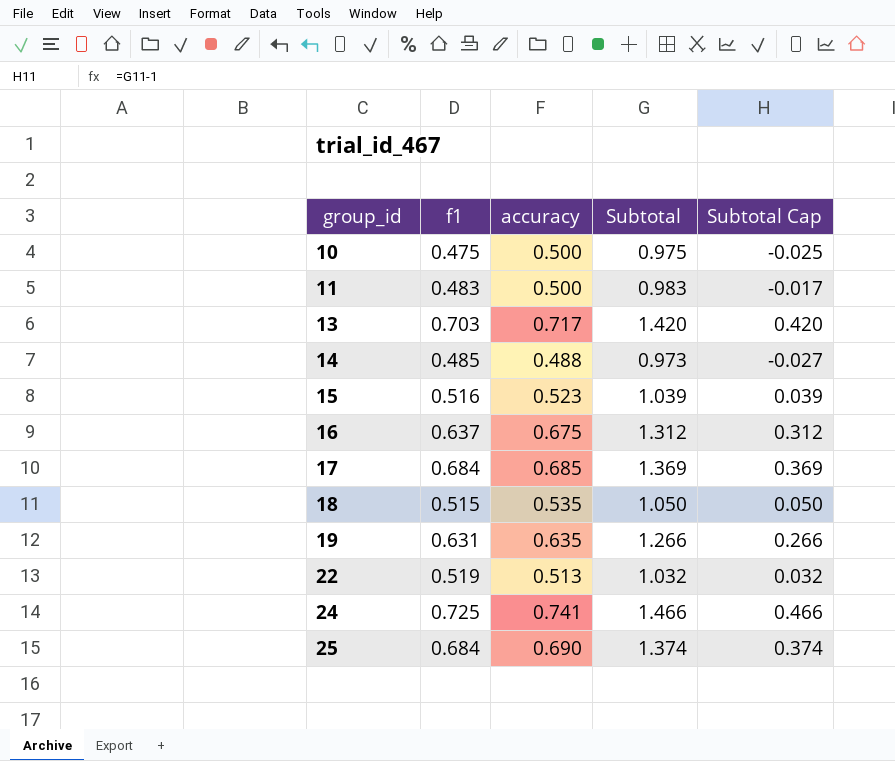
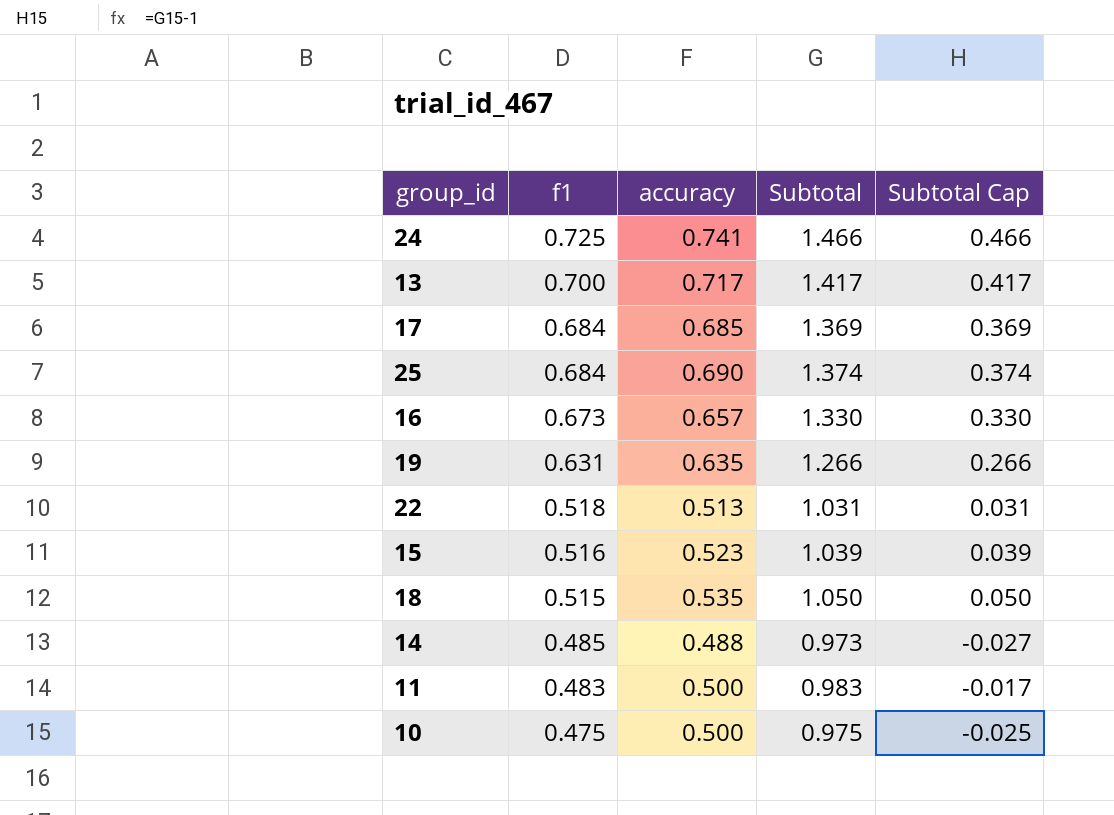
row order: group_id ascending -> f1 descending
13 | f1: 0.703 -> 0.700
13 | Subtotal: 1.420 -> 1.417
13 | Subtotal Cap: 0.420 -> 0.417
16 | f1: 0.637 -> 0.673
16 | accuracy: 0.675 -> 0.657
16 | Subtotal: 1.312 -> 1.330
16 | Subtotal Cap: 0.312 -> 0.330
22 | f1: 0.519 -> 0.518
22 | Subtotal: 1.032 -> 1.031
22 | Subtotal Cap: 0.032 -> 0.031

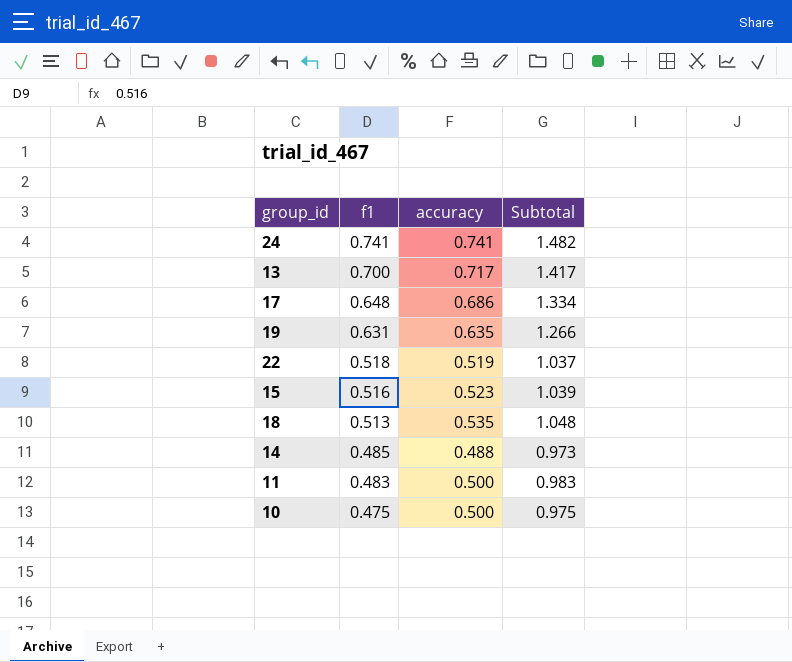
column Subtotal Cap | formula: [Subtotal] - 1 -> none
row 25: 0.684 | 0.690 | 1.374 | 0.374 -> none
row 16: 0.673 | 0.657 | 1.330 | 0.330 -> none
24 | f1: 0.725 -> 0.741
24 | Subtotal: 1.466 -> 1.482
17 | f1: 0.684 -> 0.648
17 | accuracy: 0.685 -> 0.686
17 | Subtotal: 1.369 -> 1.334
22 | accuracy: 0.513 -> 0.519
22 | Subtotal: 1.031 -> 1.037
18 | f1: 0.515 -> 0.513
18 | Subtotal: 1.050 -> 1.048

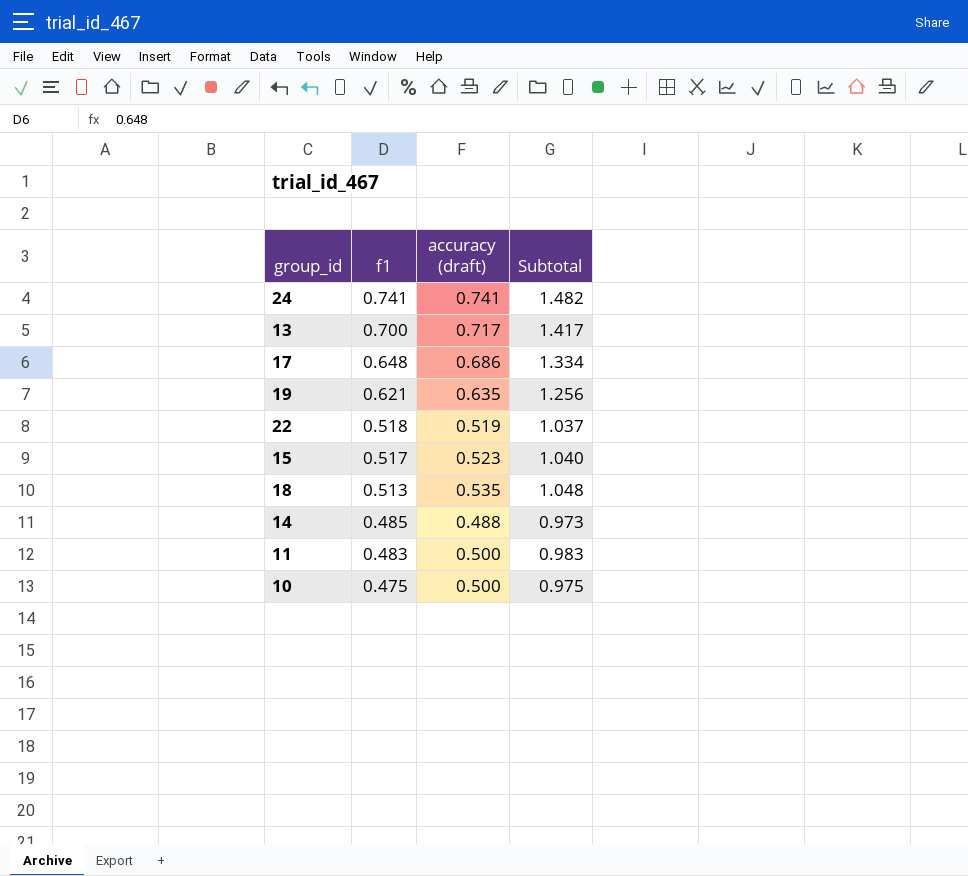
column name: accuracy -> accuracy (draft)
19 | f1: 0.631 -> 0.621
19 | Subtotal: 1.266 -> 1.256
15 | f1: 0.516 -> 0.517
15 | Subtotal: 1.039 -> 1.040

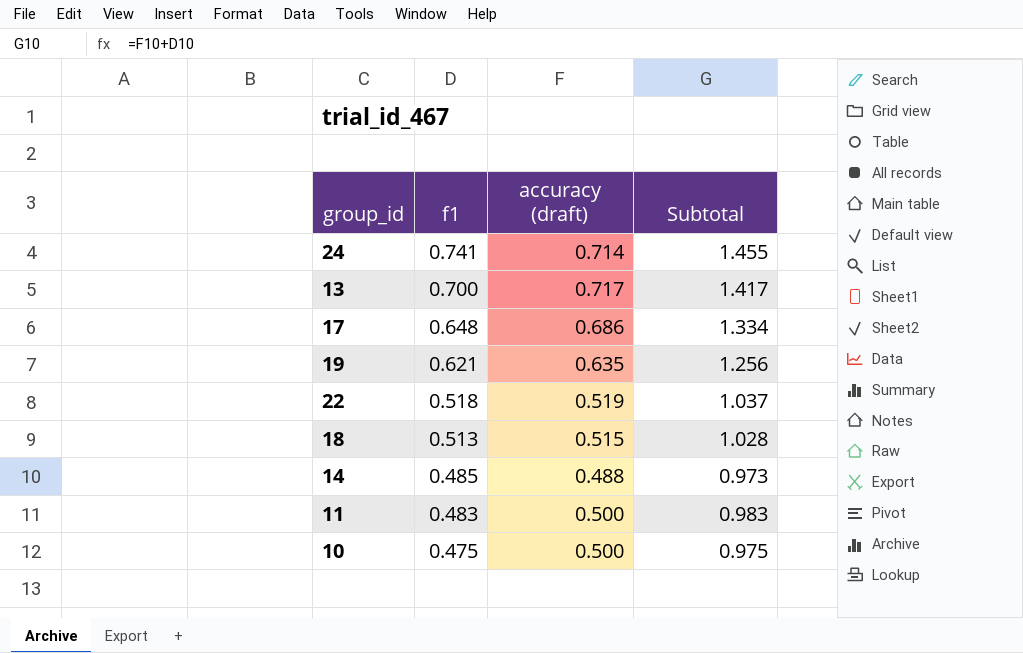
row 15: 0.517 | 0.523 | 1.040 -> none
24 | accuracy (draft): 0.741 -> 0.714
24 | Subtotal: 1.482 -> 1.455
18 | accuracy (draft): 0.535 -> 0.515
18 | Subtotal: 1.048 -> 1.028

